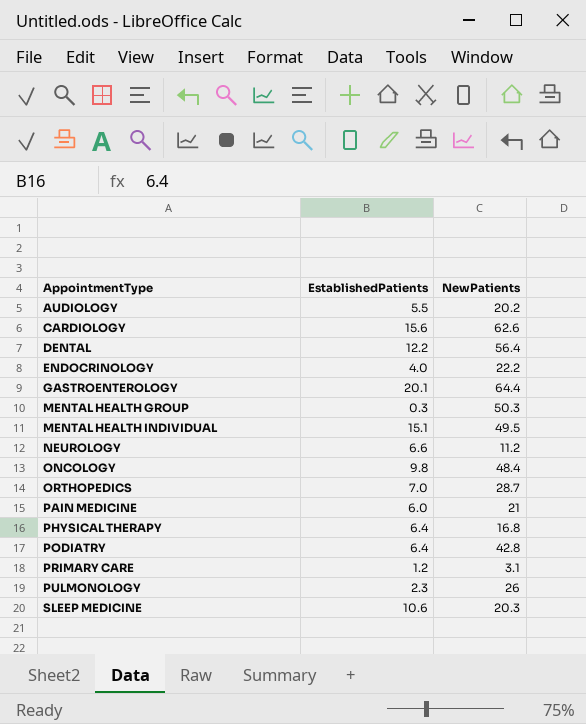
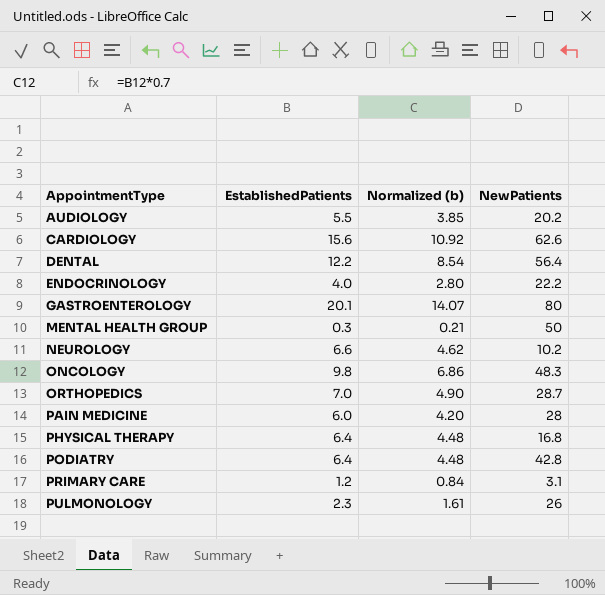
column Normalized (b) | formula: none -> [EstablishedPatients] * 0.7
row MENTAL HEALTH INDIVIDUAL: 15.1 | 49.5 -> none
row SLEEP MEDICINE: 10.6 | 20.3 -> none
GASTROENTEROLOGY | NewPatients: 64.4 -> 80
MENTAL HEALTH GROUP | NewPatients: 50.3 -> 50
NEUROLOGY | NewPatients: 11.2 -> 10.2
ONCOLOGY | NewPatients: 48.4 -> 48.3
PAIN MEDICINE | NewPatients: 21 -> 28

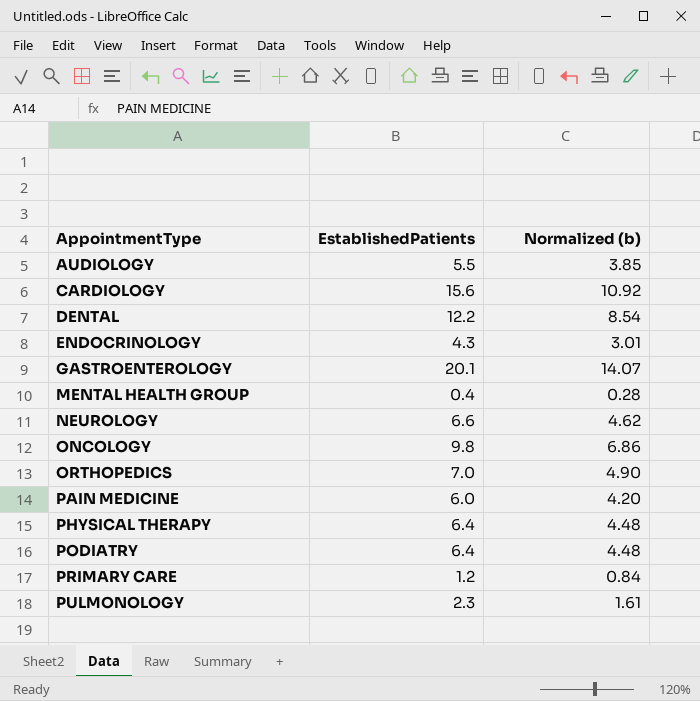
column NewPatients | position: 4 -> none
ENDOCRINOLOGY | EstablishedPatients: 4.0 -> 4.3
ENDOCRINOLOGY | Normalized (b): 2.80 -> 3.01
MENTAL HEALTH GROUP | EstablishedPatients: 0.3 -> 0.4
MENTAL HEALTH GROUP | Normalized (b): 0.21 -> 0.28

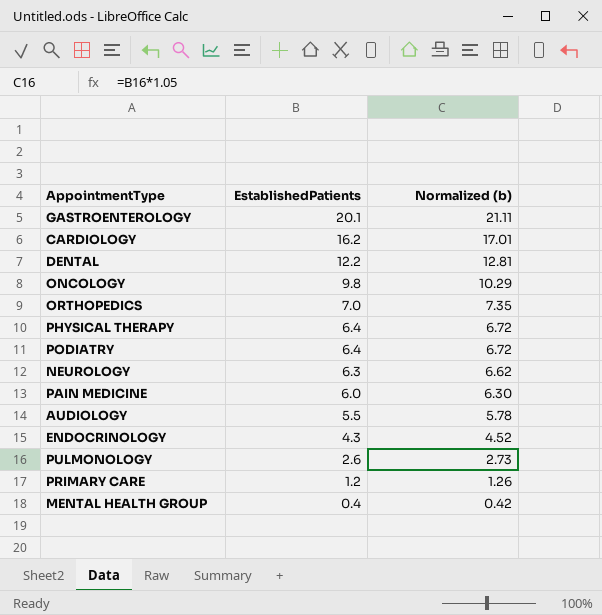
row order: AppointmentType ascending -> EstablishedPatients descending
column Normalized (b) | formula: [EstablishedPatients] * 0.7 -> [EstablishedPatients] * 1.05
CARDIOLOGY | EstablishedPatients: 15.6 -> 16.2
NEUROLOGY | EstablishedPatients: 6.6 -> 6.3
PULMONOLOGY | EstablishedPatients: 2.3 -> 2.6

